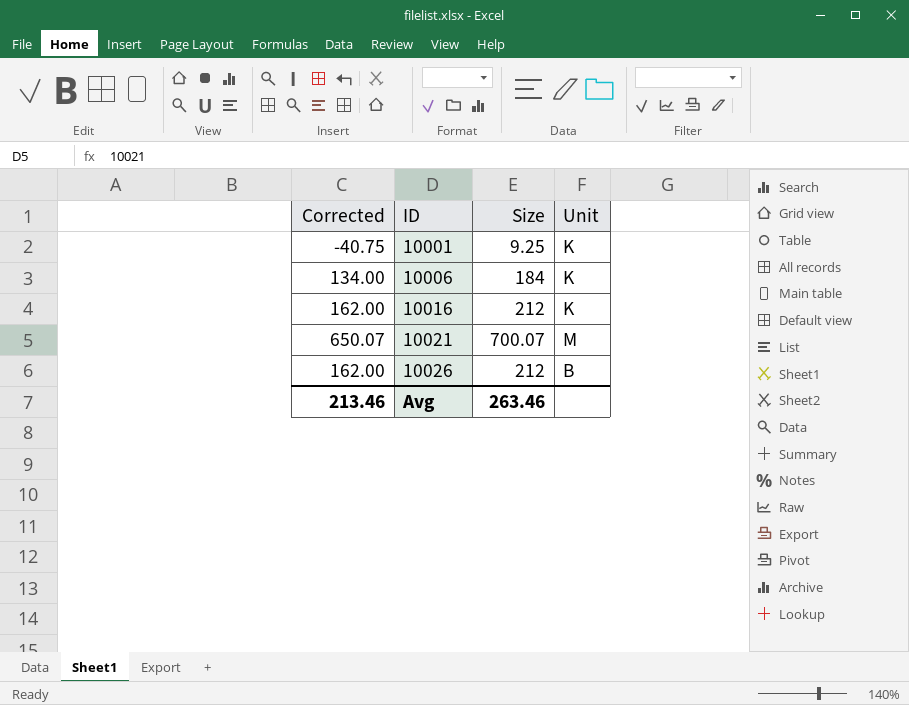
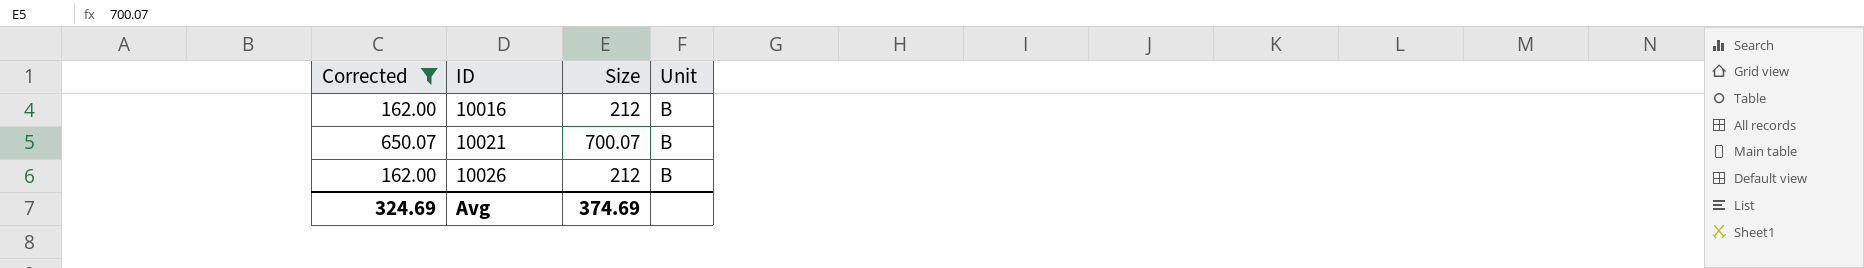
filter: none -> Corrected >= 162.00
10016 | Unit: K -> B
10021 | Unit: M -> B
Avg | Corrected: 213.46 -> 324.69
Avg | Size: 263.46 -> 374.69

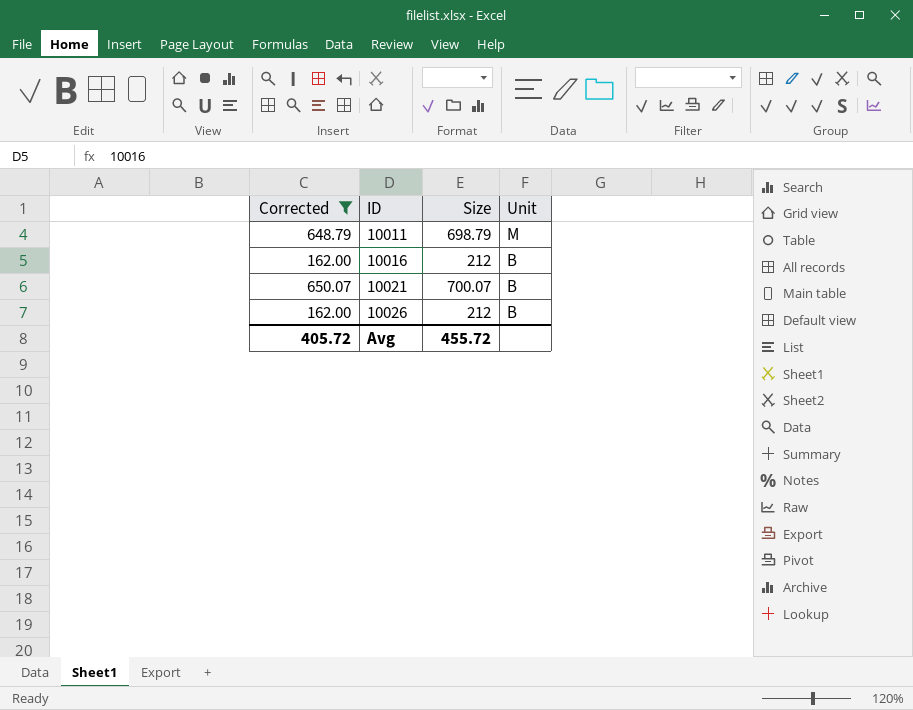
row 10011: none -> 648.79 | 698.79 | M
Avg | Corrected: 324.69 -> 405.72
Avg | Size: 374.69 -> 455.72

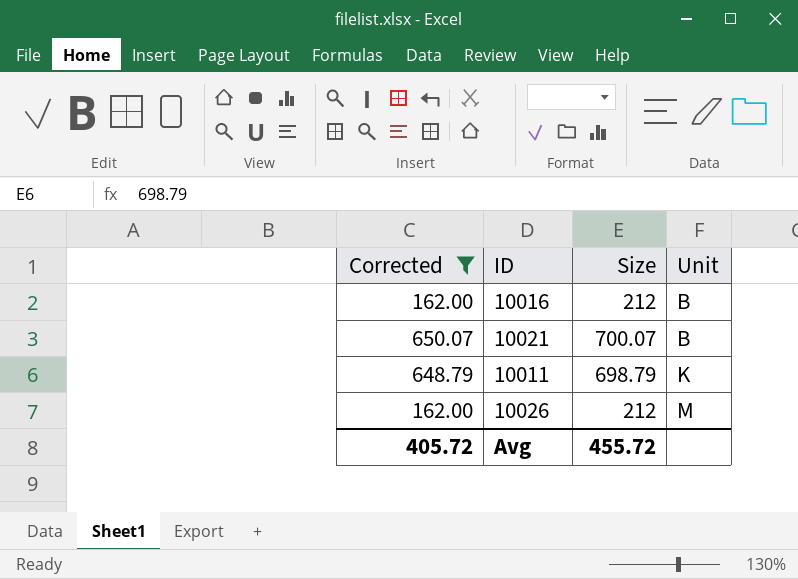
row order: ID ascending -> Unit ascending
10011 | Unit: M -> K
10026 | Unit: B -> M

